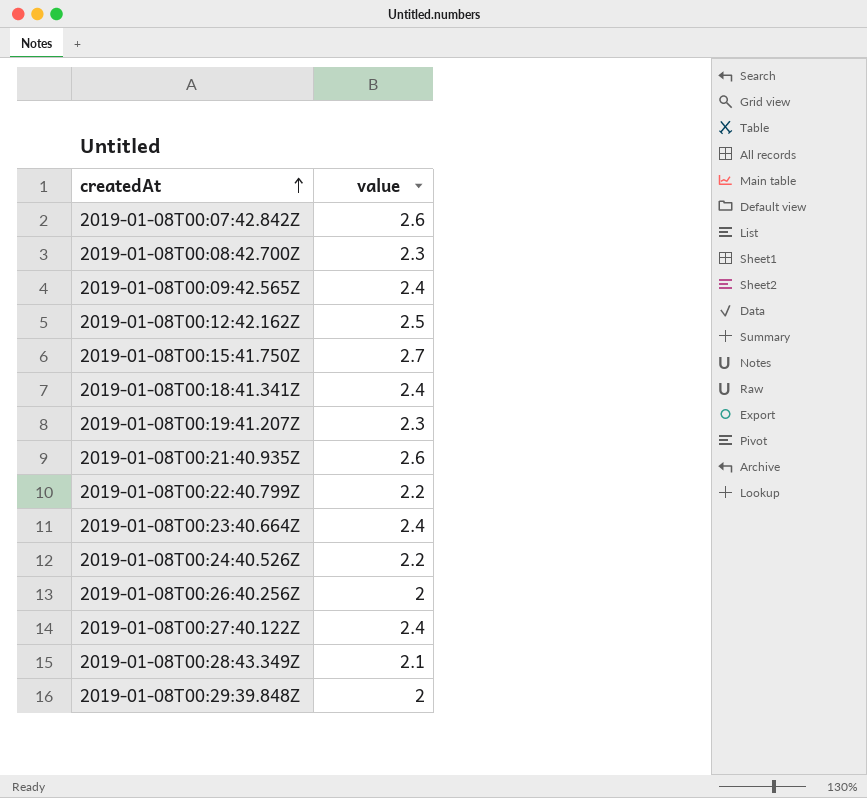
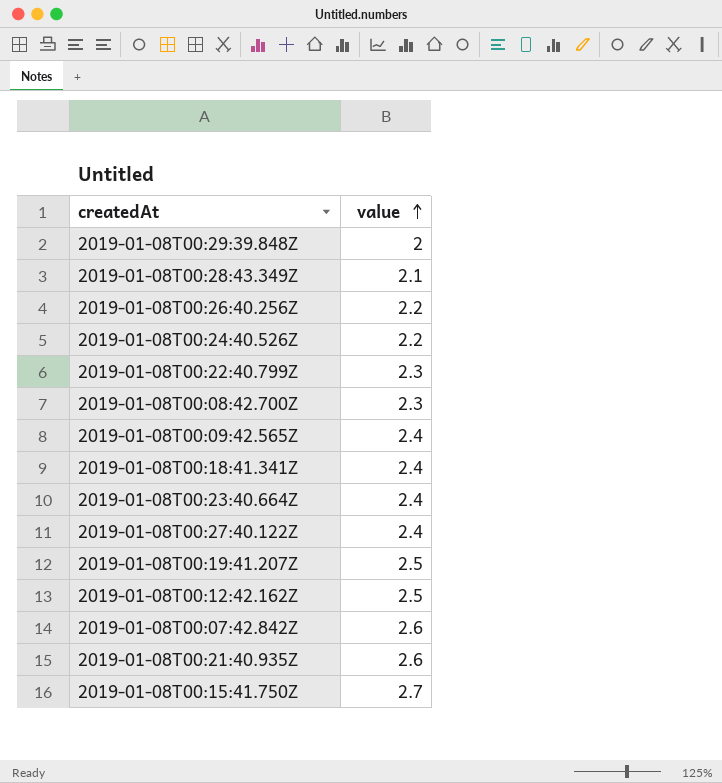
row order: createdAt ascending -> value ascending
2019-01-08T00:26:40.256Z | value: 2 -> 2.2
2019-01-08T00:22:40.799Z | value: 2.2 -> 2.3
2019-01-08T00:19:41.207Z | value: 2.3 -> 2.5

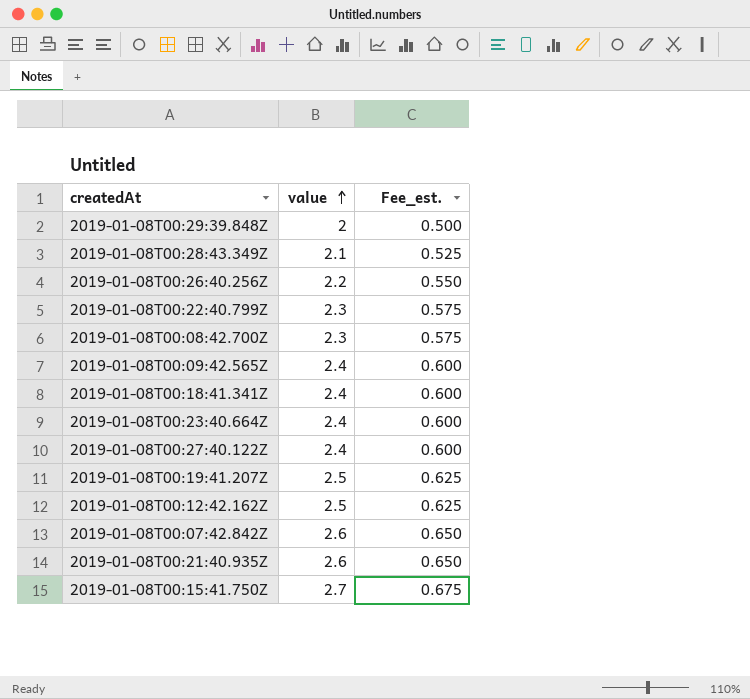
column Fee_est. | formula: none -> [value] * 0.25
row 2019-01-08T00:24:40.526Z: 2.2 -> none

